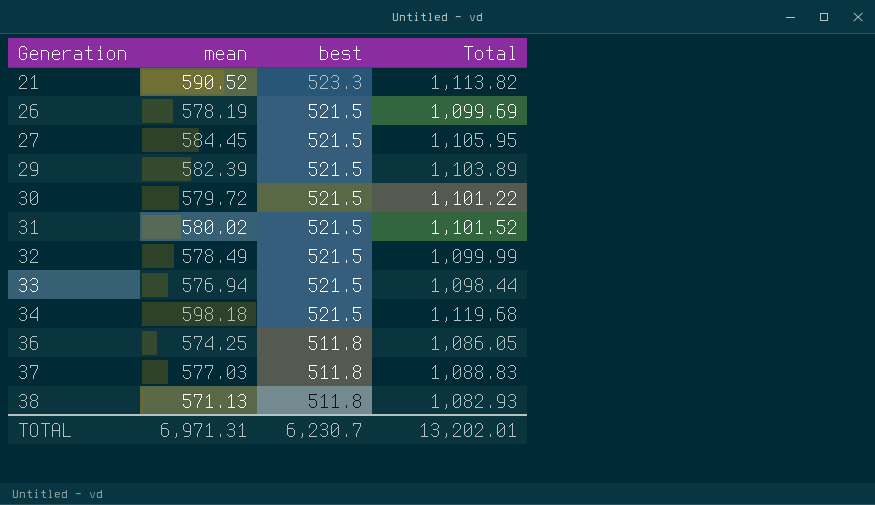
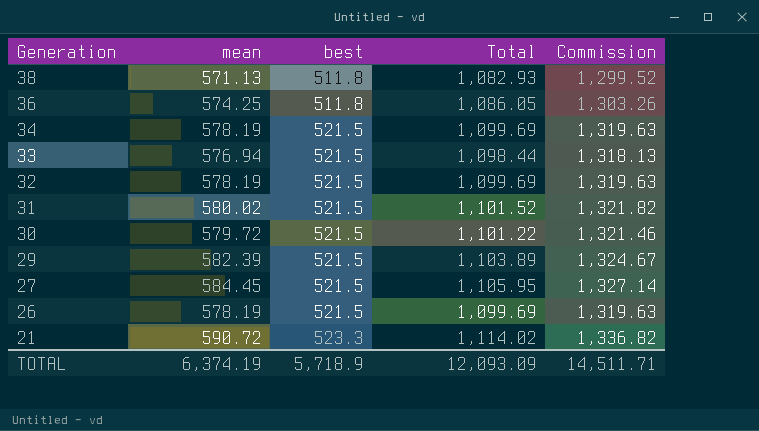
row order: Generation ascending -> Generation descending
column Commission | formula: none -> [Total] * 1.2
row 37: 577.03 | 511.8 | 1,088.83 -> none
34 | mean: 598.18 -> 578.19
34 | Total: 1,119.68 -> 1,099.69
32 | mean: 578.49 -> 578.19
32 | Total: 1,099.99 -> 1,099.69
21 | mean: 590.52 -> 590.72
21 | Total: 1,113.82 -> 1,114.02
TOTAL | mean: 6,971.31 -> 6,374.19
TOTAL | best: 6,230.7 -> 5,718.9
TOTAL | Total: 13,202.01 -> 12,093.09

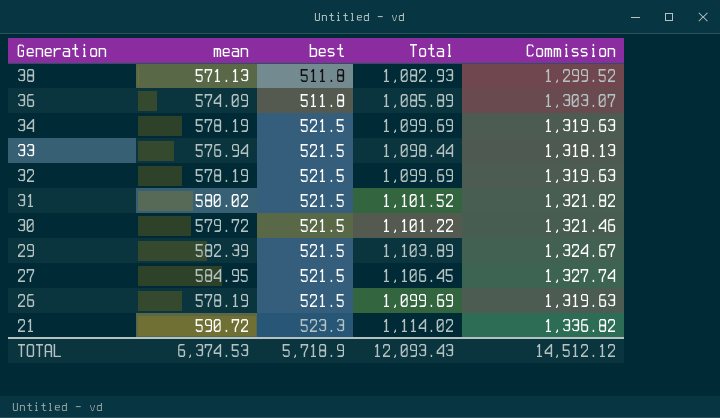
36 | mean: 574.25 -> 574.09
36 | Total: 1,086.05 -> 1,085.89
36 | Commission: 1,303.26 -> 1,303.07
27 | mean: 584.45 -> 584.95
27 | Total: 1,105.95 -> 1,106.45
27 | Commission: 1,327.14 -> 1,327.74
TOTAL | mean: 6,374.19 -> 6,374.53
TOTAL | Total: 12,093.09 -> 12,093.43
TOTAL | Commission: 14,511.71 -> 14,512.12

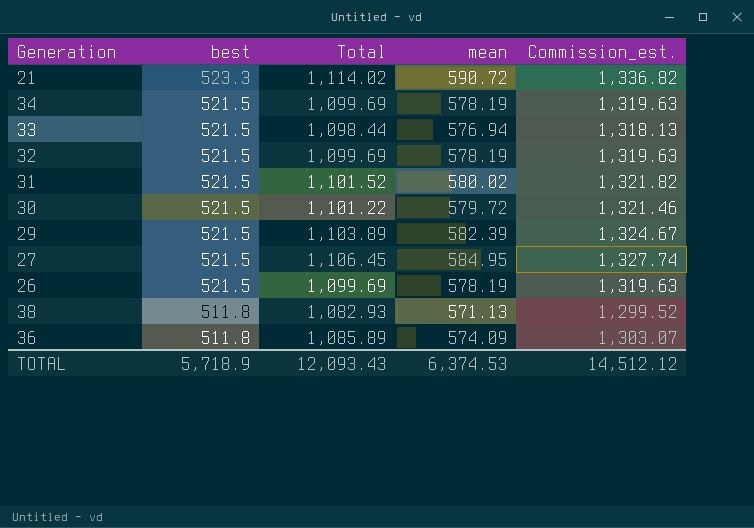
row order: Generation descending -> best descending
column mean | position: 2 -> 4
column name: Commission -> Commission_est.

